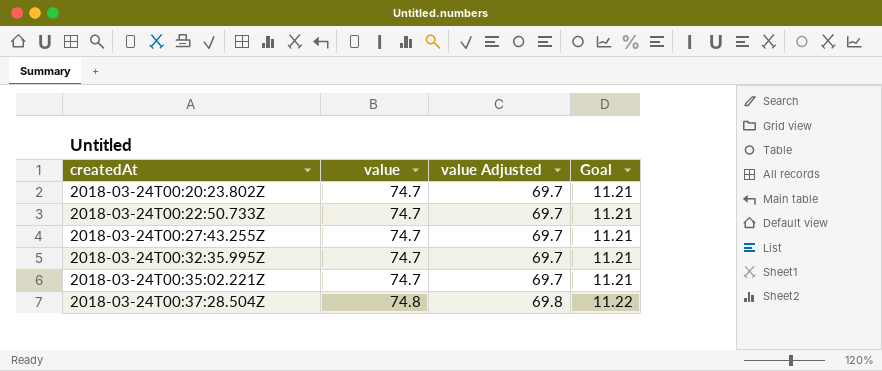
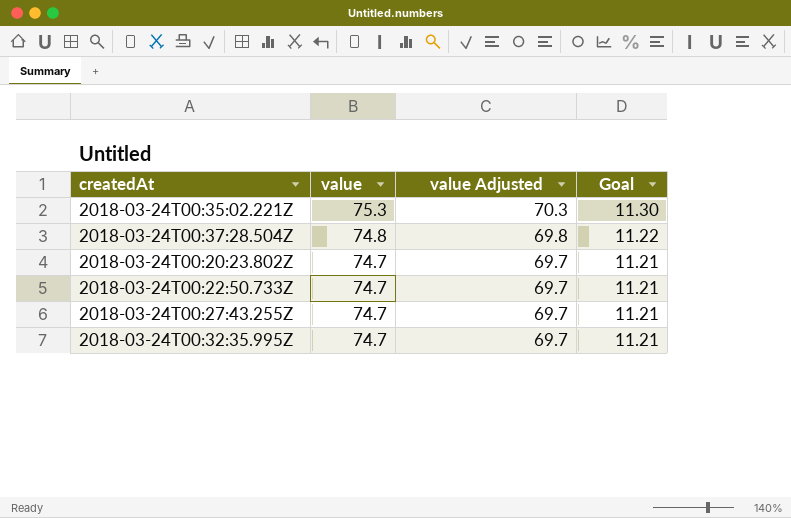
row order: createdAt ascending -> value descending
2018-03-24T00:35:02.221Z | value: 74.7 -> 75.3
2018-03-24T00:35:02.221Z | value Adjusted: 69.7 -> 70.3
2018-03-24T00:35:02.221Z | Goal: 11.21 -> 11.30

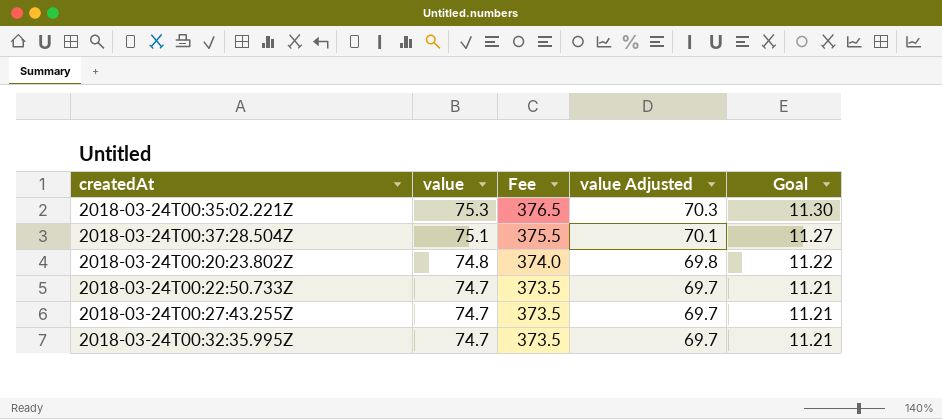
column Fee | formula: none -> [value] * 5
2018-03-24T00:37:28.504Z | value: 74.8 -> 75.1
2018-03-24T00:37:28.504Z | value Adjusted: 69.8 -> 70.1
2018-03-24T00:37:28.504Z | Goal: 11.22 -> 11.27
2018-03-24T00:20:23.802Z | value: 74.7 -> 74.8
2018-03-24T00:20:23.802Z | value Adjusted: 69.7 -> 69.8
2018-03-24T00:20:23.802Z | Goal: 11.21 -> 11.22

